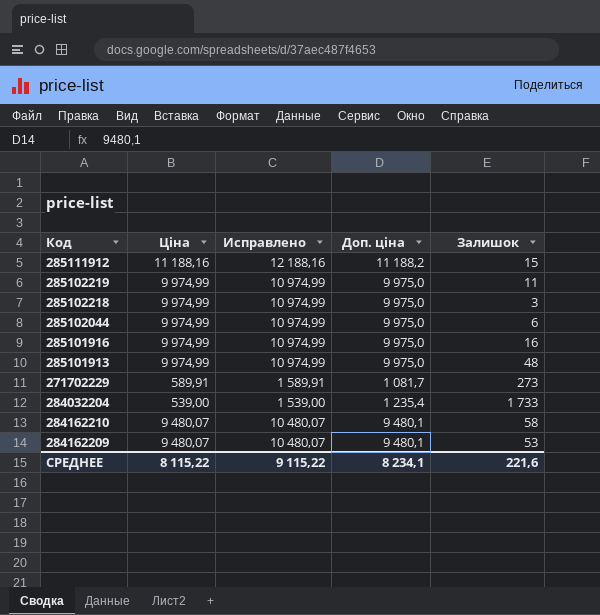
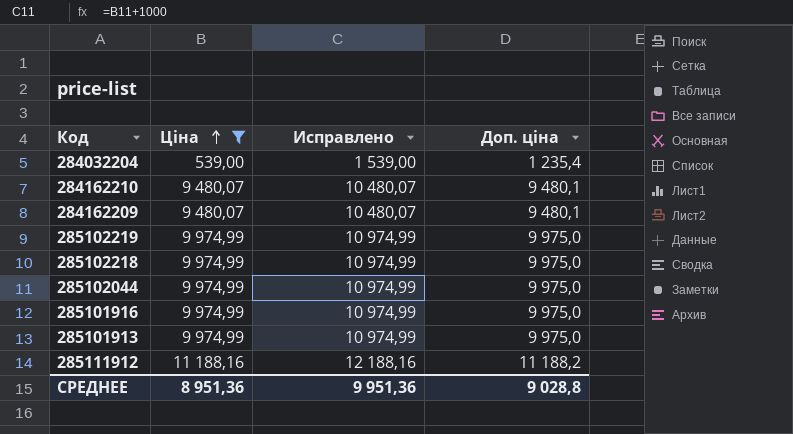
filter: none -> Ціна != 589,91
row order: none -> Ціна ascending
column Залишок | position: 5 -> none
СРЕДНЕЕ | Ціна: 8 115,22 -> 8 951,36
СРЕДНЕЕ | Исправлено: 9 115,22 -> 9 951,36
СРЕДНЕЕ | Доп. ціна: 8 234,1 -> 9 028,8

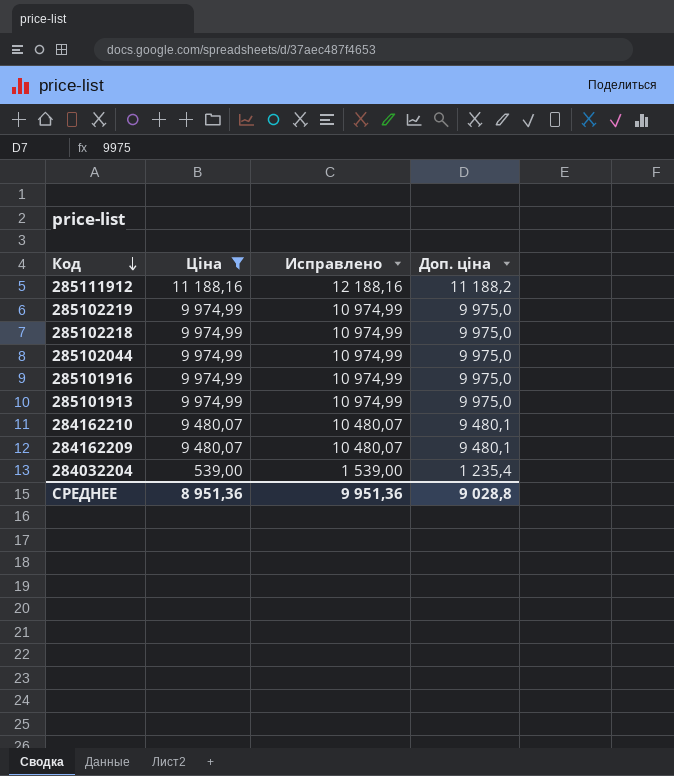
row order: Ціна ascending -> Код descending

